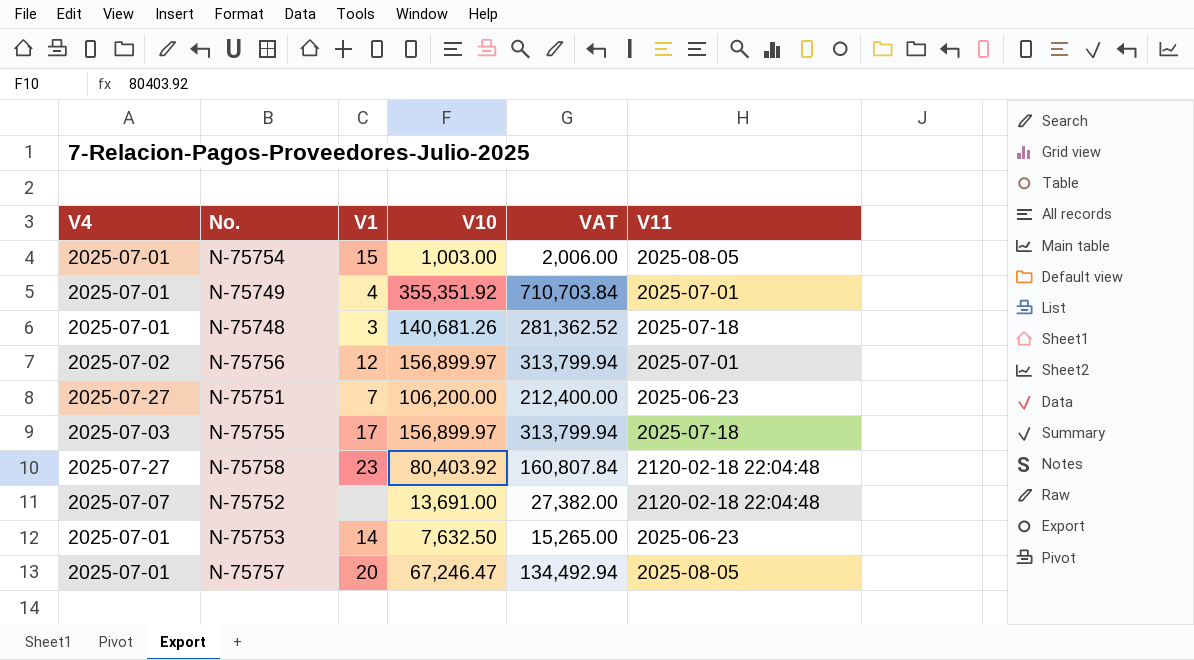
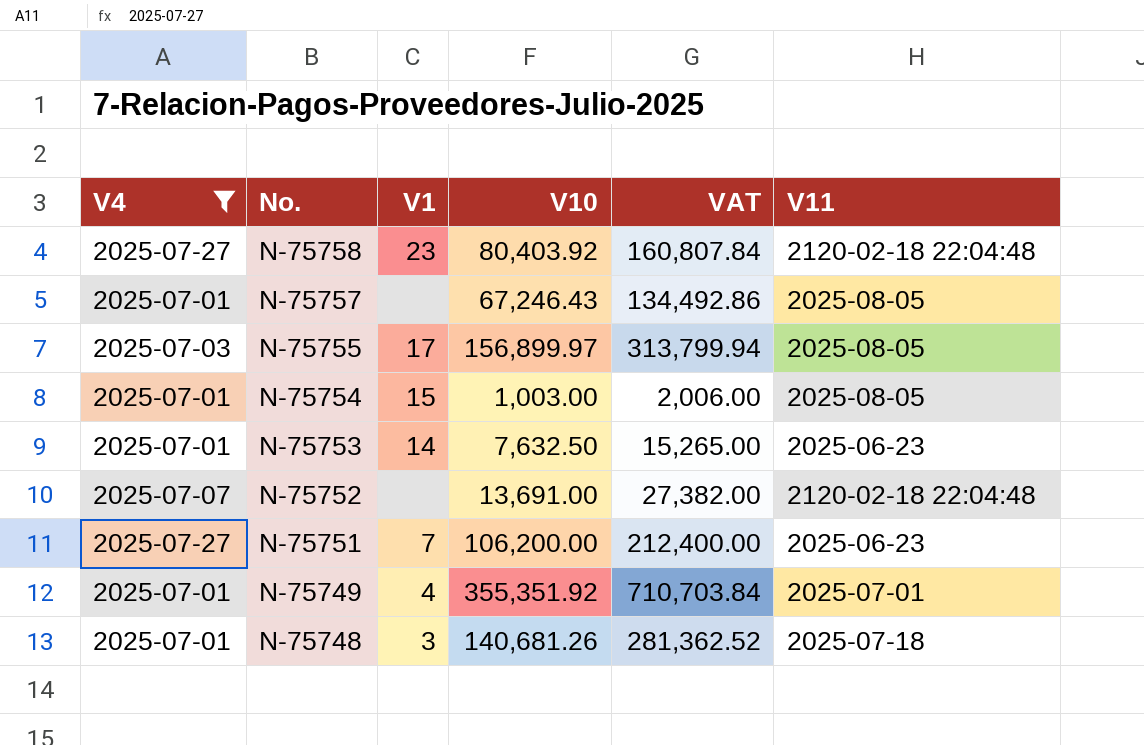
filter: none -> V4 != 2025-07-02
row order: none -> No. descending
N-75757 | V1: 20 -> none
N-75757 | V10: 67,246.47 -> 67,246.43
N-75757 | VAT: 134,492.94 -> 134,492.86
N-75755 | V11: 2025-07-18 -> 2025-08-05

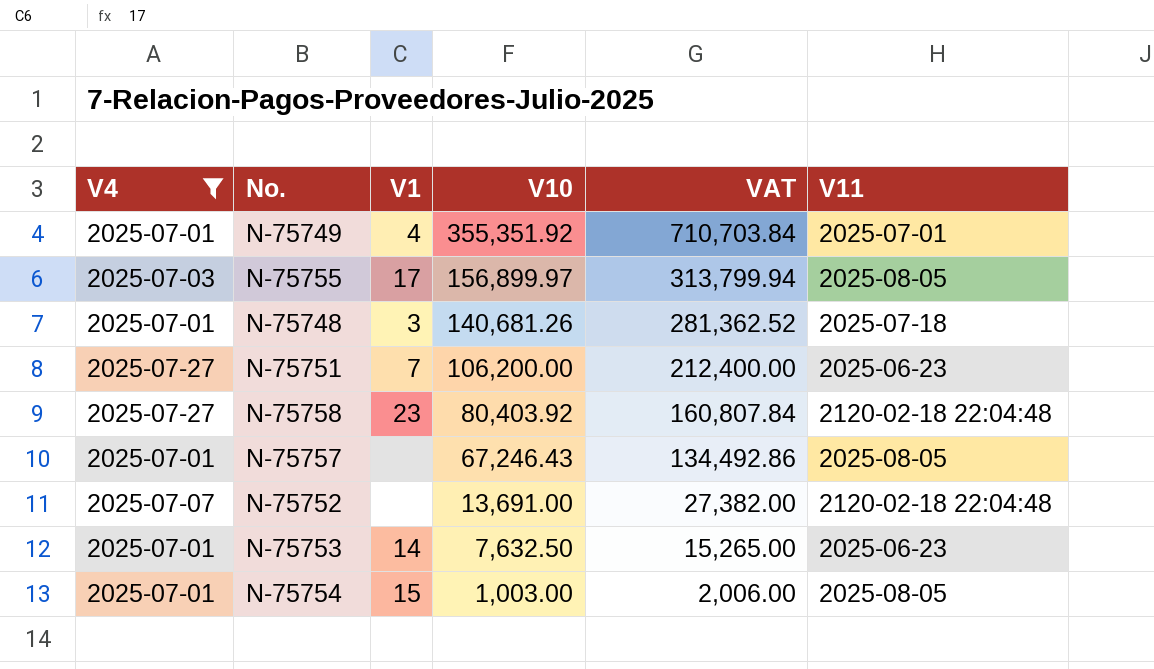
row order: No. descending -> V10 descending

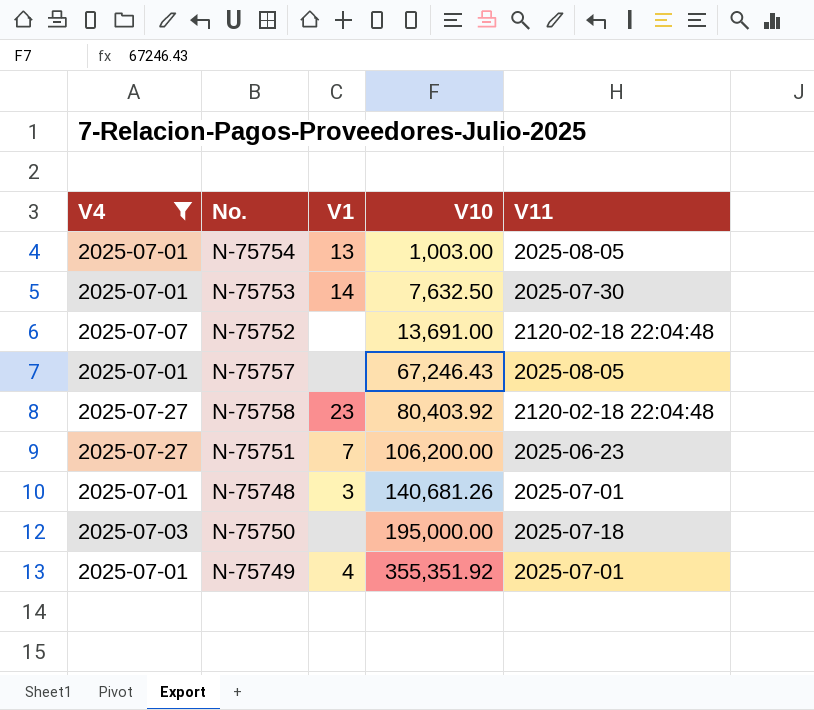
row order: V10 descending -> V10 ascending
column VAT | formula: [V10] * 2 -> none
row N-75755: 2025-07-03 | 17 | 156,899.97 | 313,799.94 | 2025-08-05 -> none
N-75754 | V1: 15 -> 13
N-75753 | V11: 2025-06-23 -> 2025-07-30
N-75748 | V11: 2025-07-18 -> 2025-07-01
row N-75750: none -> 2025-07-03 | none | 195,000.00 | 2025-07-18

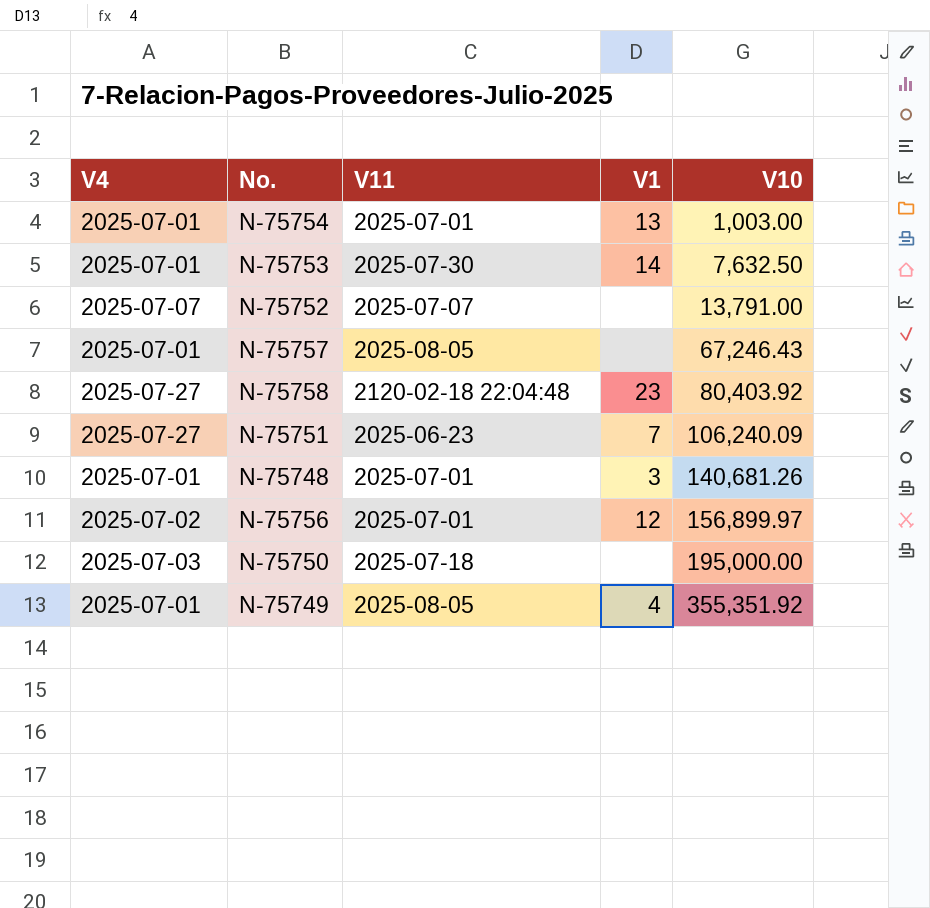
filter: V4 != 2025-07-02 -> none
column V11 | position: 5 -> 3
N-75754 | V11: 2025-08-05 -> 2025-07-01
N-75752 | V11: 2120-02-18 22:04:48 -> 2025-07-07
N-75752 | V10: 13,691.00 -> 13,791.00
N-75751 | V10: 106,200.00 -> 106,240.09
N-75749 | V11: 2025-07-01 -> 2025-08-05

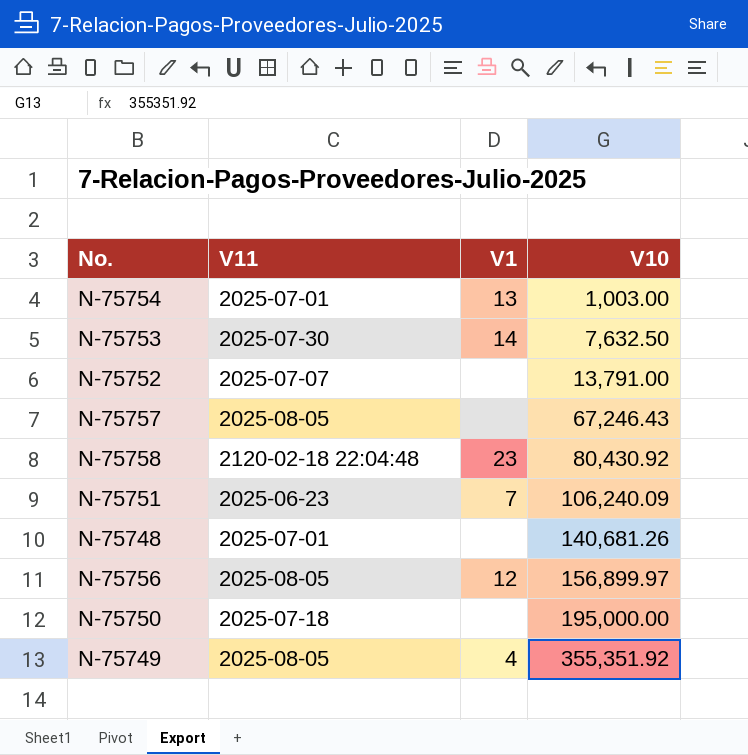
column V4 | position: 1 -> none
N-75758 | V10: 80,403.92 -> 80,430.92
N-75748 | V1: 3 -> none
N-75756 | V11: 2025-07-01 -> 2025-08-05

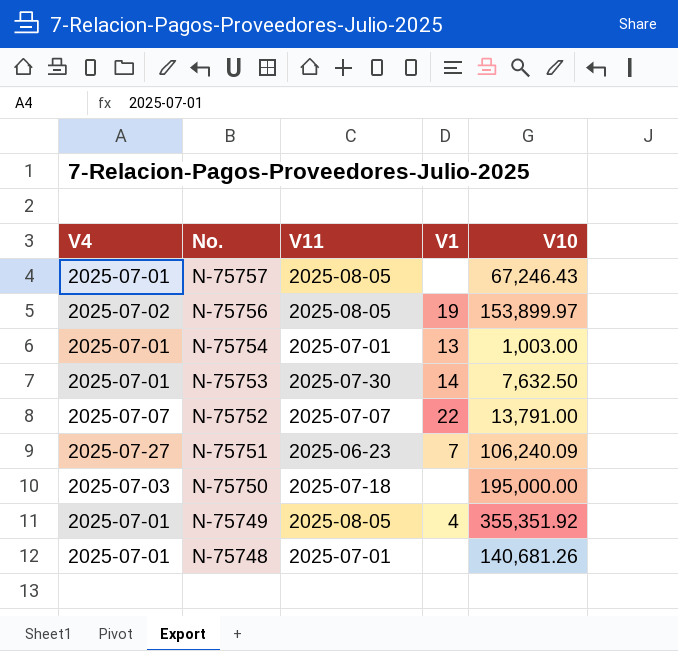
row order: V10 ascending -> No. descending
column V4 | position: none -> 1
row N-75758: 2120-02-18 22:04:48 | 23 | 80,430.92 -> none
N-75756 | V1: 12 -> 19
N-75756 | V10: 156,899.97 -> 153,899.97
N-75752 | V1: none -> 22

